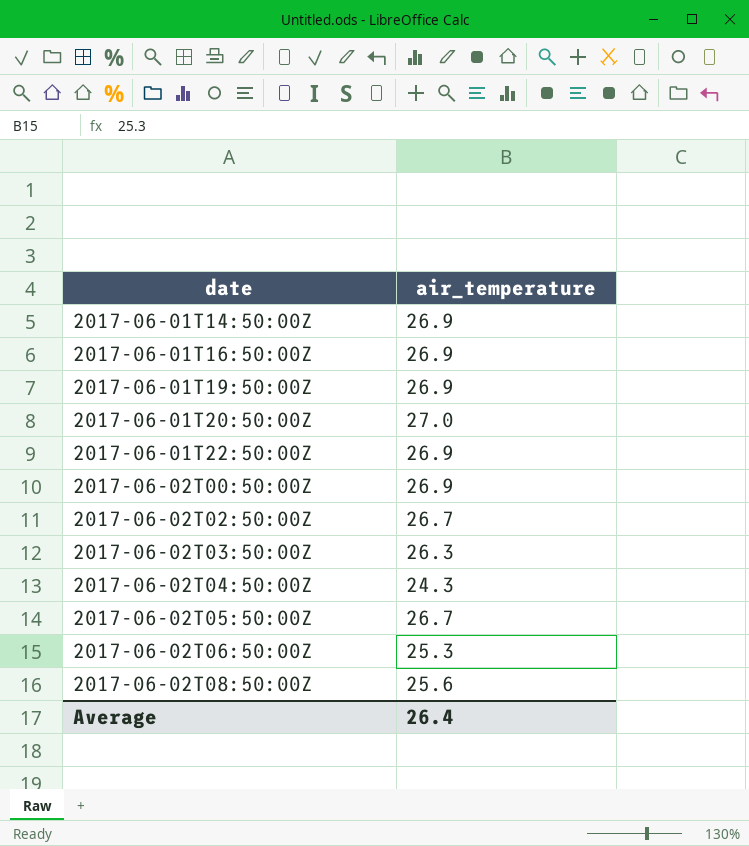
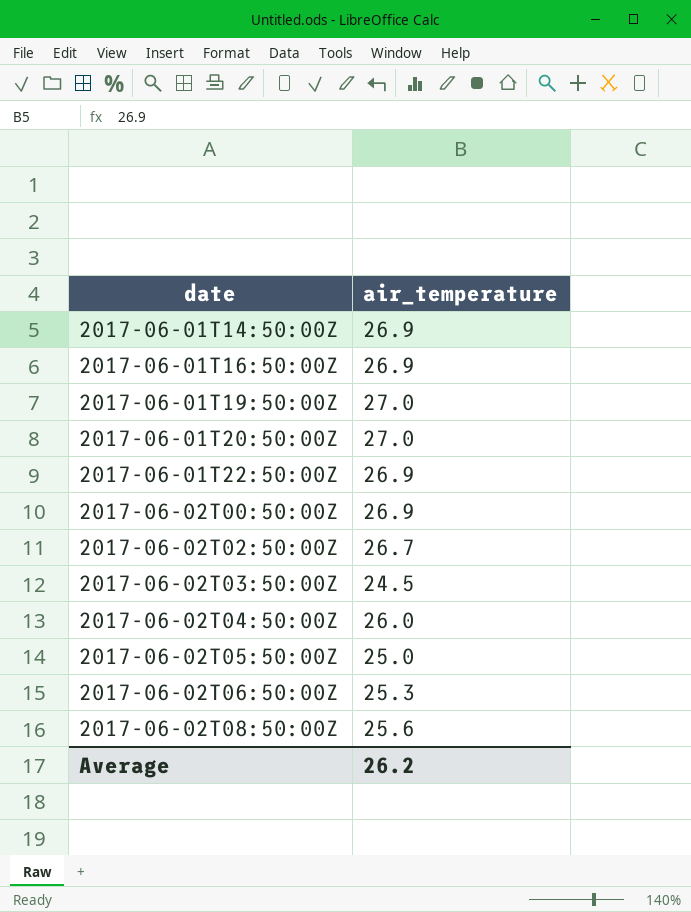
2017-06-01T19:50:00Z | air_temperature: 26.9 -> 27.0
2017-06-02T03:50:00Z | air_temperature: 26.3 -> 24.5
2017-06-02T04:50:00Z | air_temperature: 24.3 -> 26.0
2017-06-02T05:50:00Z | air_temperature: 26.7 -> 25.0
Average | air_temperature: 26.4 -> 26.2

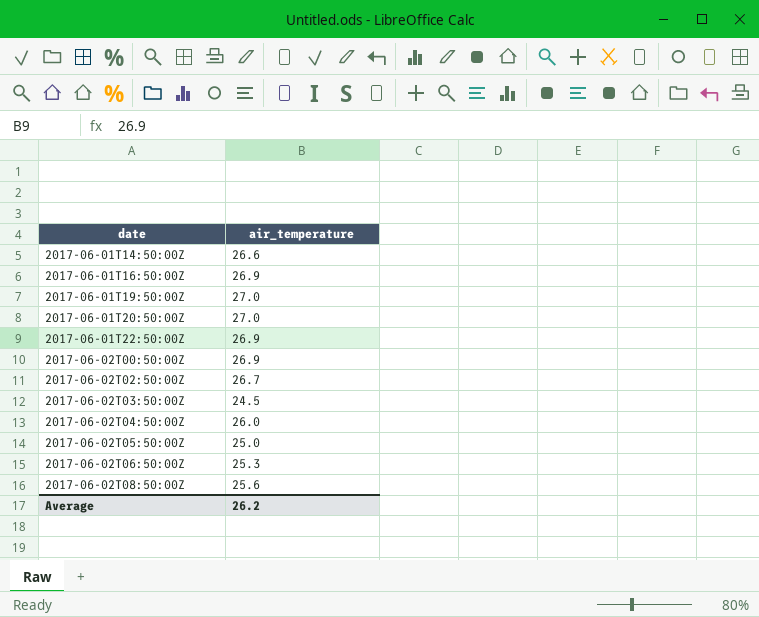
2017-06-01T14:50:00Z | air_temperature: 26.9 -> 26.6

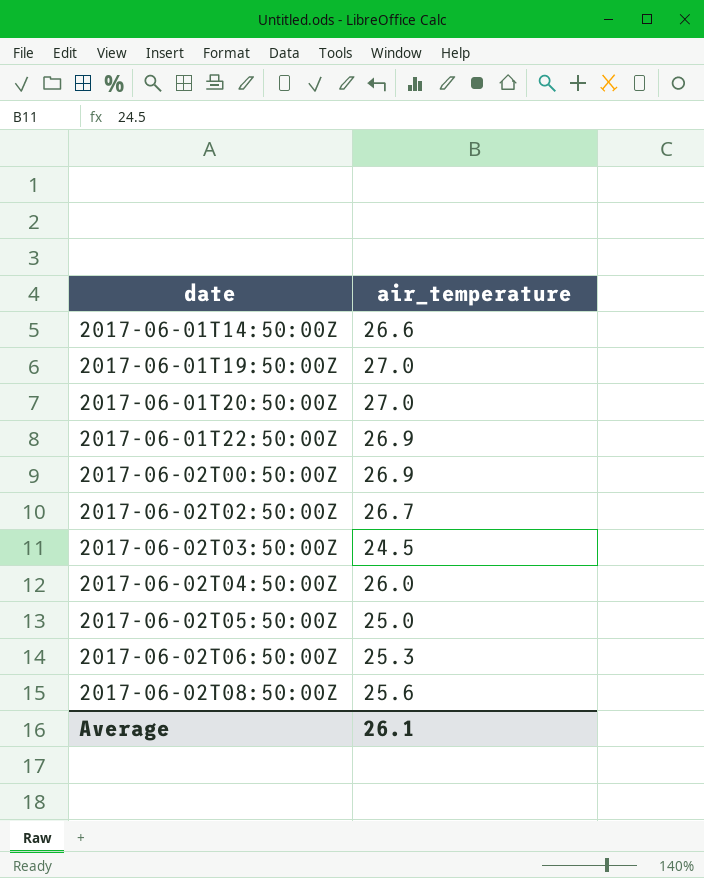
row 2017-06-01T16:50:00Z: 26.9 -> none
Average | air_temperature: 26.2 -> 26.1

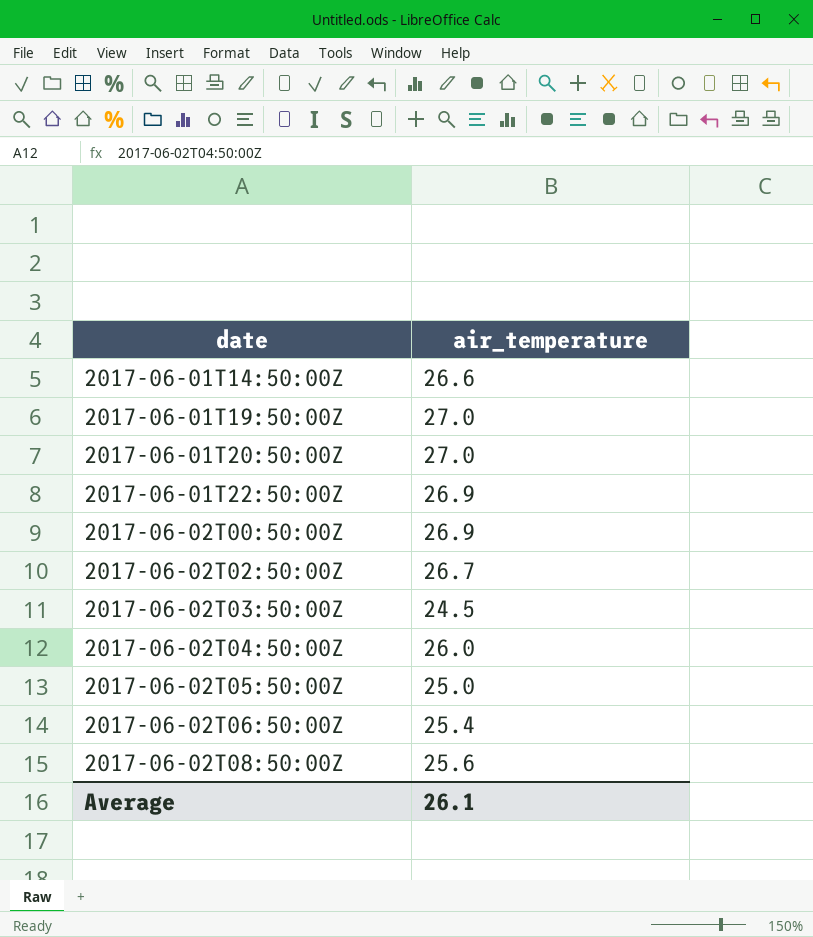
2017-06-02T06:50:00Z | air_temperature: 25.3 -> 25.4

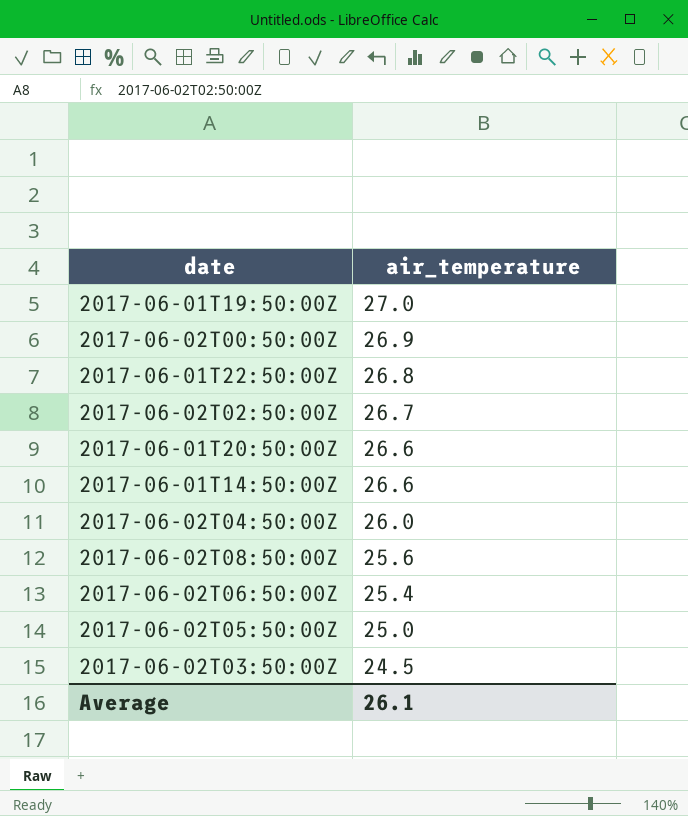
row order: date ascending -> air_temperature descending
2017-06-01T22:50:00Z | air_temperature: 26.9 -> 26.8
2017-06-01T20:50:00Z | air_temperature: 27.0 -> 26.6

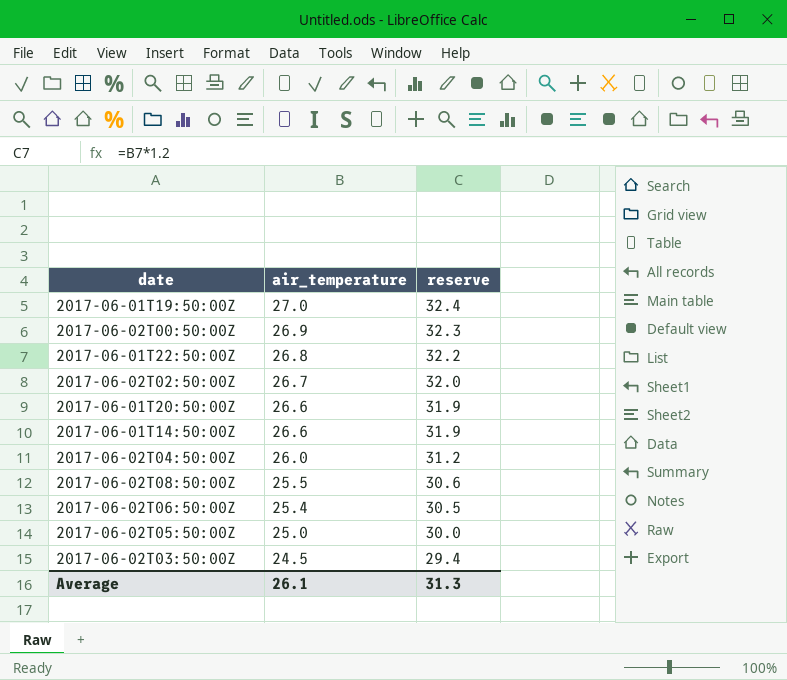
column reserve | formula: none -> [air_temperature] * 1.2
2017-06-02T08:50:00Z | air_temperature: 25.6 -> 25.5

